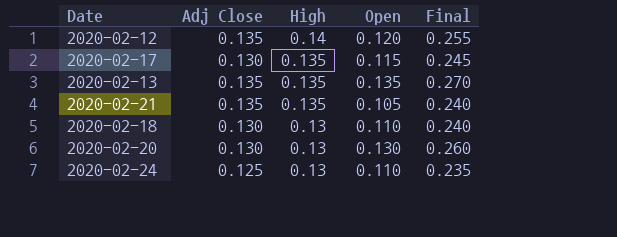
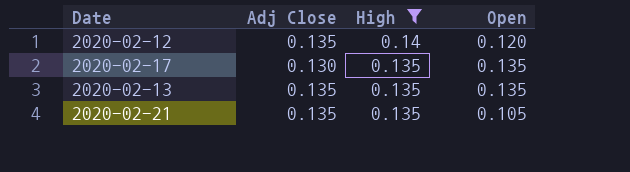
filter: none -> High != 0.13
column Final | formula: [Adj Close] + [Open] -> none
2020-02-17 | Open: 0.115 -> 0.135

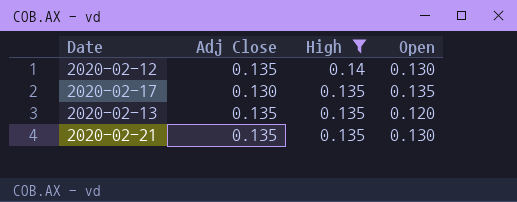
2020-02-12 | Open: 0.120 -> 0.130
2020-02-13 | Open: 0.135 -> 0.120
2020-02-21 | Open: 0.105 -> 0.130

